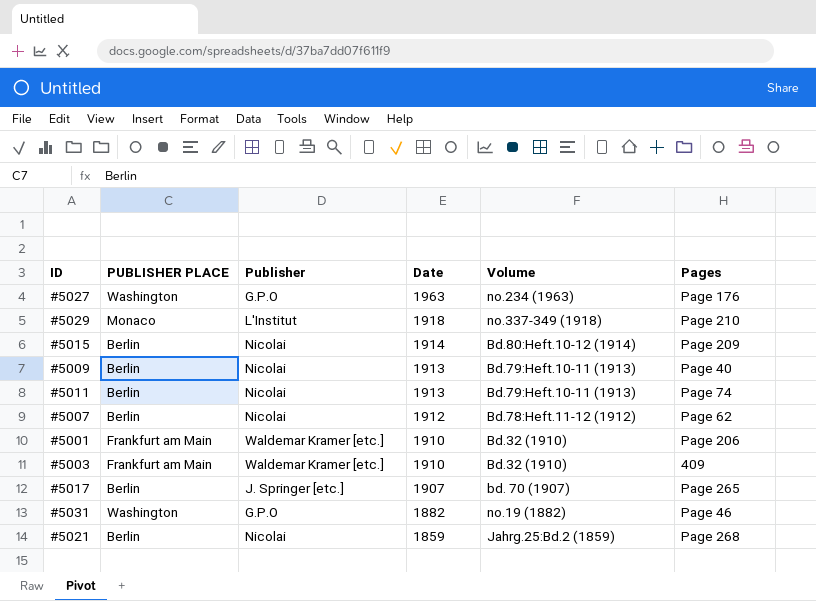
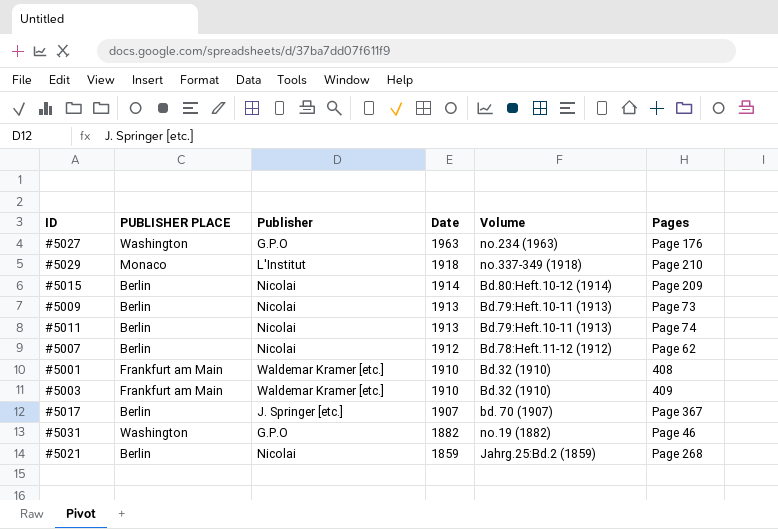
#5009 | Pages: Page 40 -> Page 73
#5001 | Pages: Page 206 -> 408
#5017 | Pages: Page 265 -> Page 367

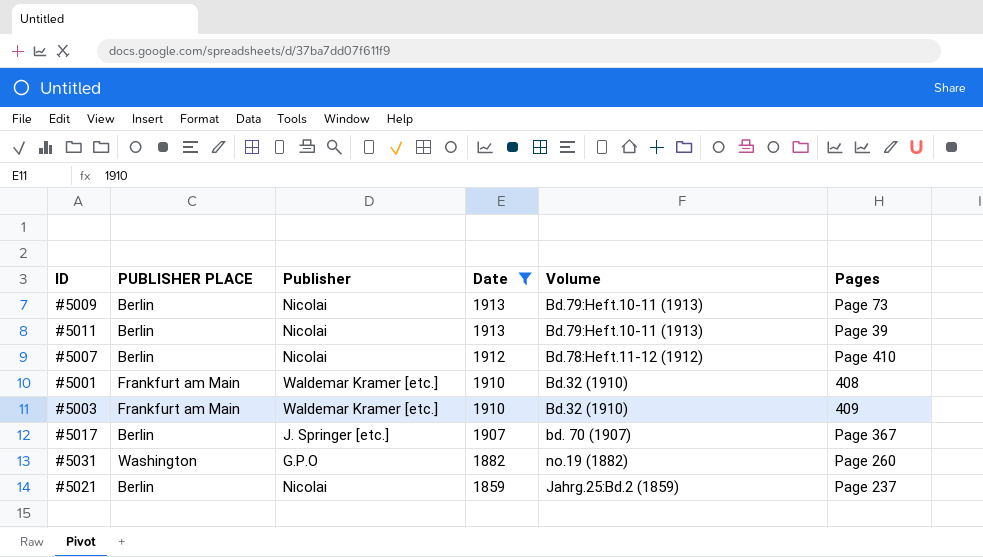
filter: none -> Date <= 1913
#5011 | Pages: Page 74 -> Page 39
#5007 | Pages: Page 62 -> Page 410
#5031 | Pages: Page 46 -> Page 260
#5021 | Pages: Page 268 -> Page 237

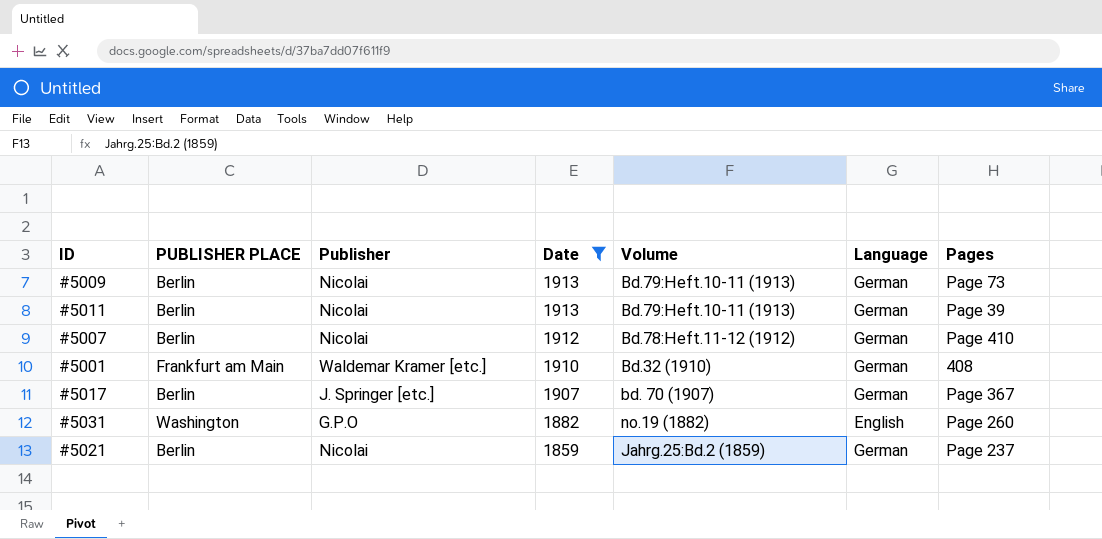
column Language | position: none -> 6
row #5003: Frankfurt am Main | Waldemar Kramer [etc.] | 1910 | Bd.32 (1910) | 409 -> none

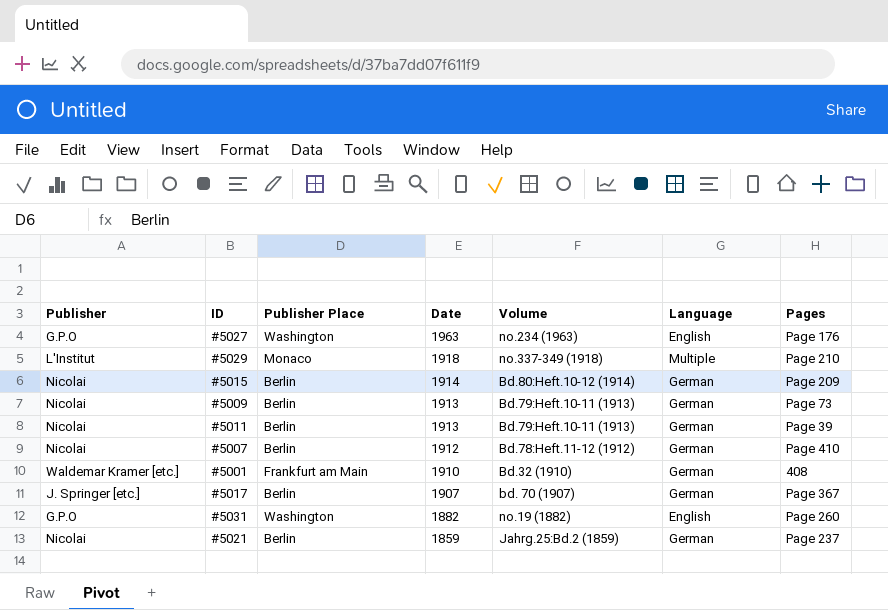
filter: Date <= 1913 -> none
column Publisher | position: 3 -> 1
column name: PUBLISHER PLACE -> Publisher Place

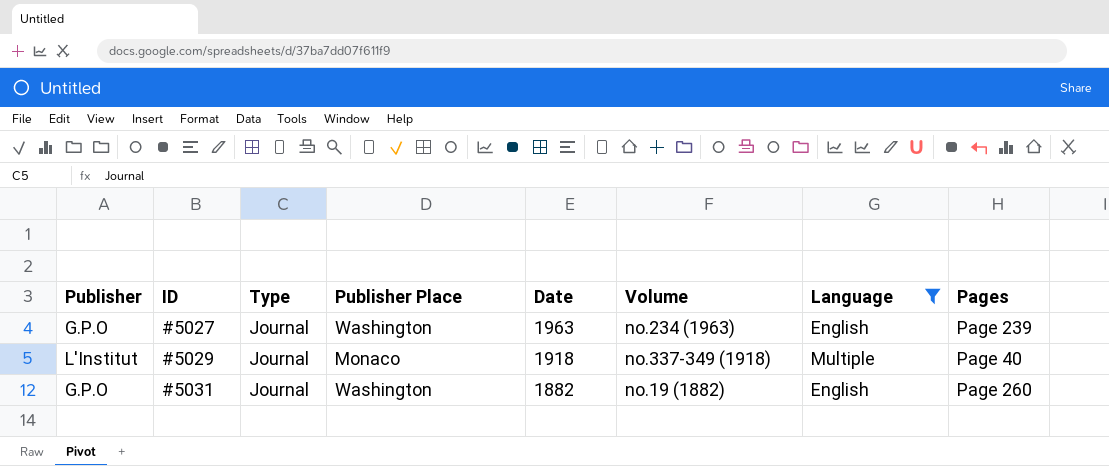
filter: none -> Language != German
column Type | position: none -> 3
#5027 | Pages: Page 176 -> Page 239
#5029 | Pages: Page 210 -> Page 40

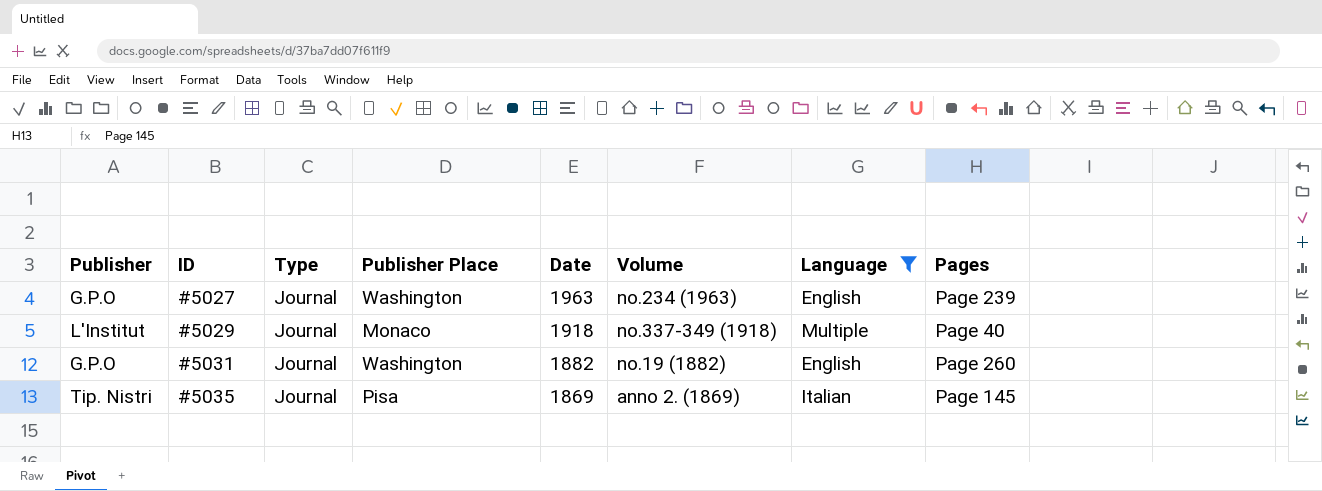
row #5035: none -> Tip. Nistri | Journal | Pisa | 1869 | anno 2. (1869) | Italian | Page 145

